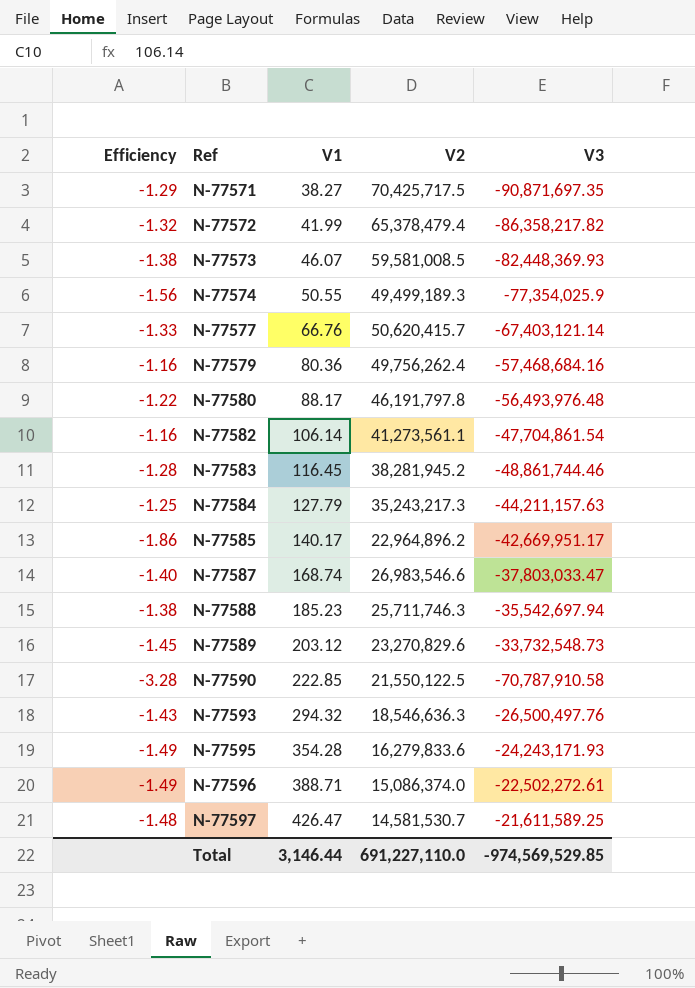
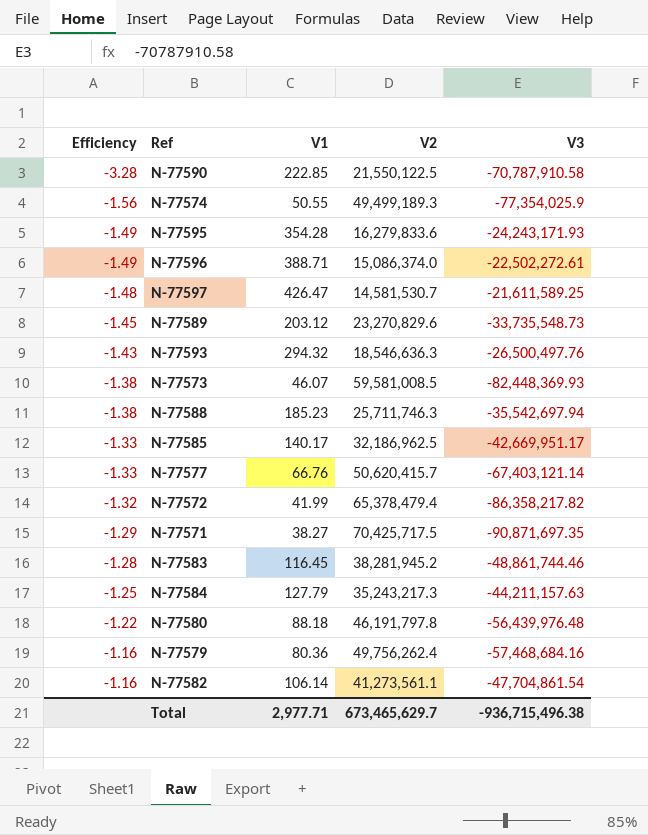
row order: Ref ascending -> Efficiency ascending
row N-77587: -1.40 | 168.74 | 26,983,546.6 | -37,803,033.47 -> none
N-77589 | V3: -33,732,548.73 -> -33,735,548.73
N-77585 | Efficiency: -1.86 -> -1.33
N-77585 | V2: 22,964,896.2 -> 32,186,962.5
N-77580 | V1: 88.17 -> 88.18
N-77580 | V3: -56,493,976.48 -> -56,439,976.48
Total | V1: 3,146.44 -> 2,977.71
Total | V2: 691,227,110.0 -> 673,465,629.7
Total | V3: -974,569,529.85 -> -936,715,496.38

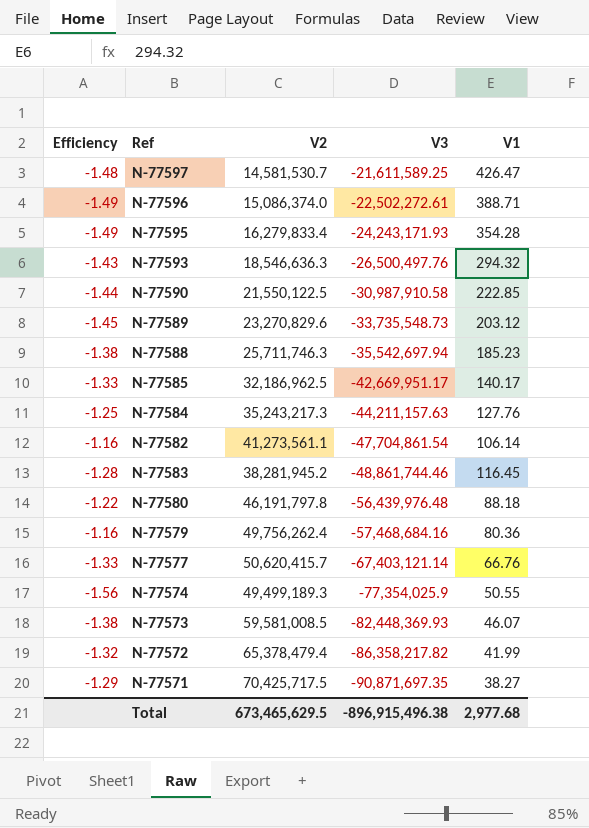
row order: Efficiency ascending -> V3 descending
column V1 | position: 3 -> 5
N-77595 | V2: 16,279,833.6 -> 16,279,833.4
N-77590 | Efficiency: -3.28 -> -1.44
N-77590 | V3: -70,787,910.58 -> -30,987,910.58
N-77584 | V1: 127.79 -> 127.76
Total | V2: 673,465,629.7 -> 673,465,629.5
Total | V3: -936,715,496.38 -> -896,915,496.38
Total | V1: 2,977.71 -> 2,977.68

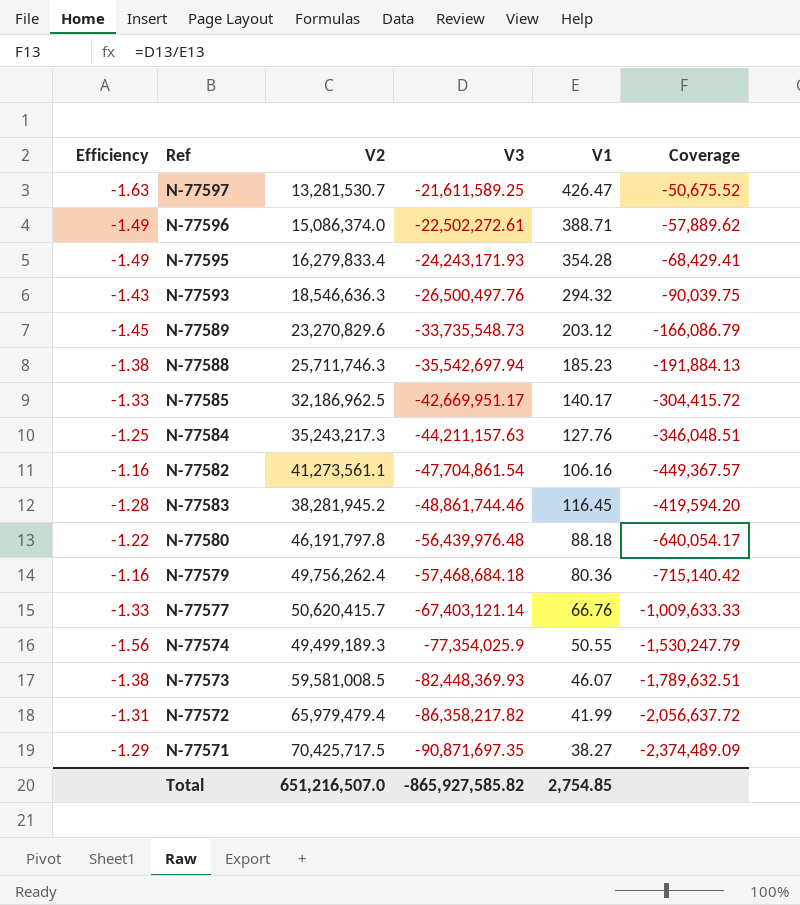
column Coverage | formula: none -> [V3] / [V1]
row N-77590: -1.44 | 21,550,122.5 | -30,987,910.58 | 222.85 -> none
N-77597 | Efficiency: -1.48 -> -1.63
N-77597 | V2: 14,581,530.7 -> 13,281,530.7
N-77582 | V1: 106.14 -> 106.16
N-77579 | V3: -57,468,684.16 -> -57,468,684.18
N-77572 | Efficiency: -1.32 -> -1.31
N-77572 | V2: 65,378,479.4 -> 65,979,479.4
Total | V2: 673,465,629.5 -> 651,216,507.0
Total | V3: -896,915,496.38 -> -865,927,585.82
Total | V1: 2,977.68 -> 2,754.85

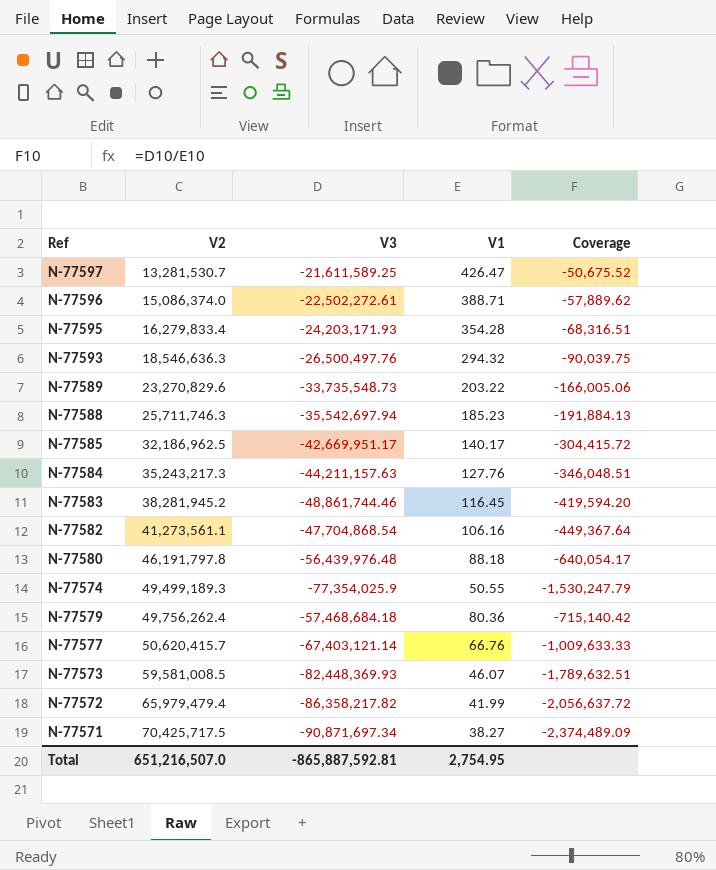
row order: V3 descending -> V2 ascending
column Efficiency | formula: [V3] / [V2] -> none
N-77595 | V3: -24,243,171.93 -> -24,203,171.93
N-77595 | Coverage: -68,429.41 -> -68,316.51
N-77589 | V1: 203.12 -> 203.22
N-77589 | Coverage: -166,086.79 -> -166,005.06
N-77582 | V3: -47,704,861.54 -> -47,704,868.54
N-77582 | Coverage: -449,367.57 -> -449,367.64
N-77571 | V3: -90,871,697.35 -> -90,871,697.34
Total | V3: -865,927,585.82 -> -865,887,592.81
Total | V1: 2,754.85 -> 2,754.95

